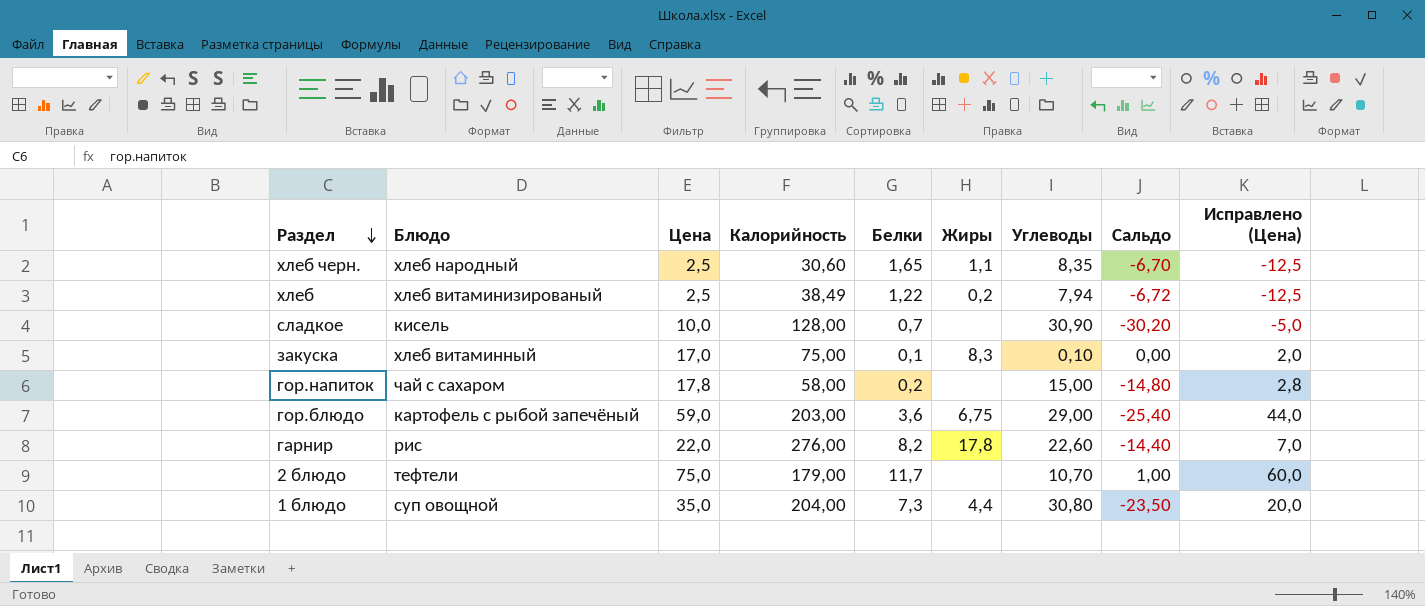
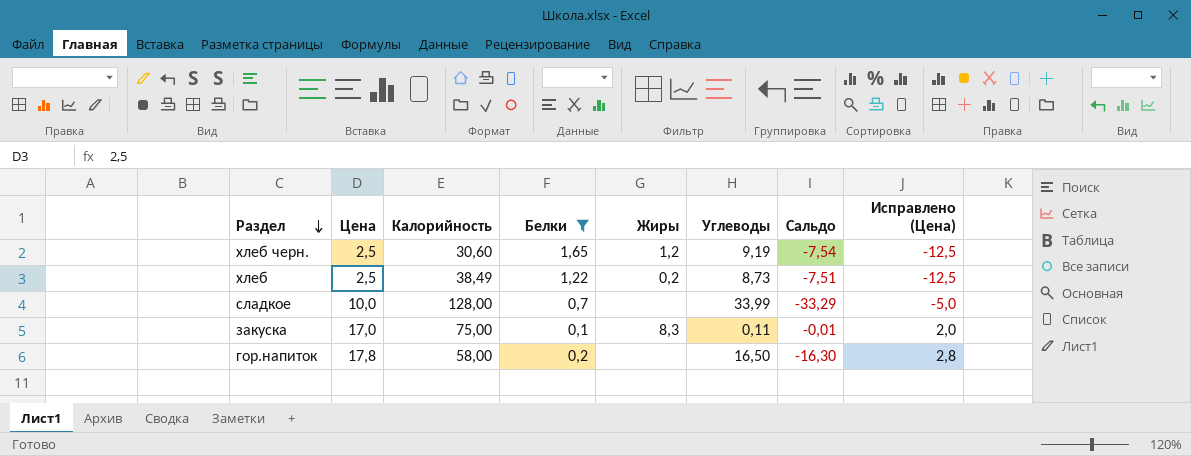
filter: none -> Белки <= 1,65
column Блюдо | position: 2 -> none
хлеб черн. | Жиры: 1,1 -> 1,2
хлеб черн. | Углеводы: 8,35 -> 9,19
хлеб черн. | Сальдо: -6,70 -> -7,54
хлеб | Углеводы: 7,94 -> 8,73
хлеб | Сальдо: -6,72 -> -7,51
сладкое | Углеводы: 30,90 -> 33,99
сладкое | Сальдо: -30,20 -> -33,29
закуска | Углеводы: 0,10 -> 0,11
закуска | Сальдо: 0,00 -> -0,01
гор.напиток | Углеводы: 15,00 -> 16,50
гор.напиток | Сальдо: -14,80 -> -16,30

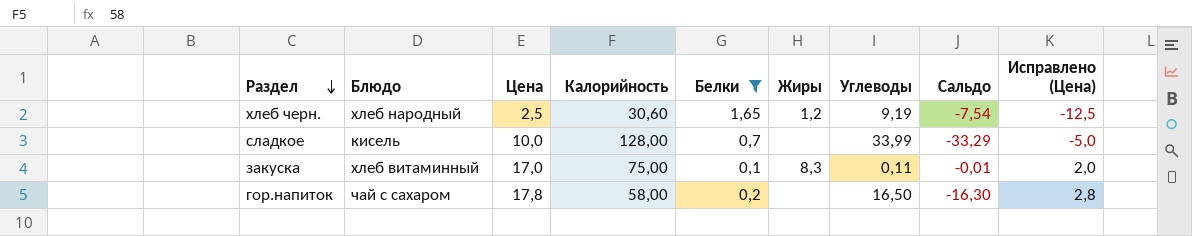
column Блюдо | position: none -> 2
row хлеб: 2,5 | 38,49 | 1,22 | 0,2 | 8,73 | -7,51 | -12,5 -> none

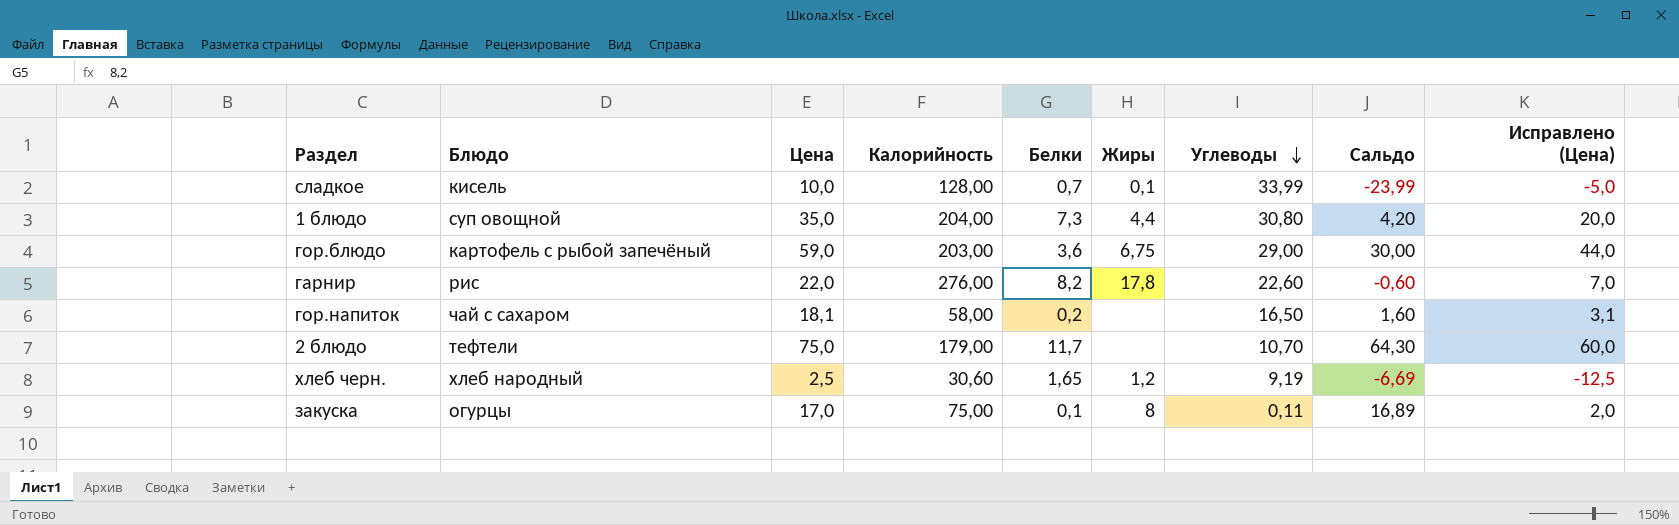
filter: Белки <= 1,65 -> none
row order: Раздел descending -> Углеводы descending
column Сальдо | formula: [Белки] - [Углеводы] -> [Цена] - [Углеводы]
сладкое | Жиры: none -> 0,1
гор.напиток | Цена: 17,8 -> 18,1
гор.напиток | Исправлено (Цена): 2,8 -> 3,1
закуска | Блюдо: хлеб витаминный -> огурцы
закуска | Жиры: 8,3 -> 8

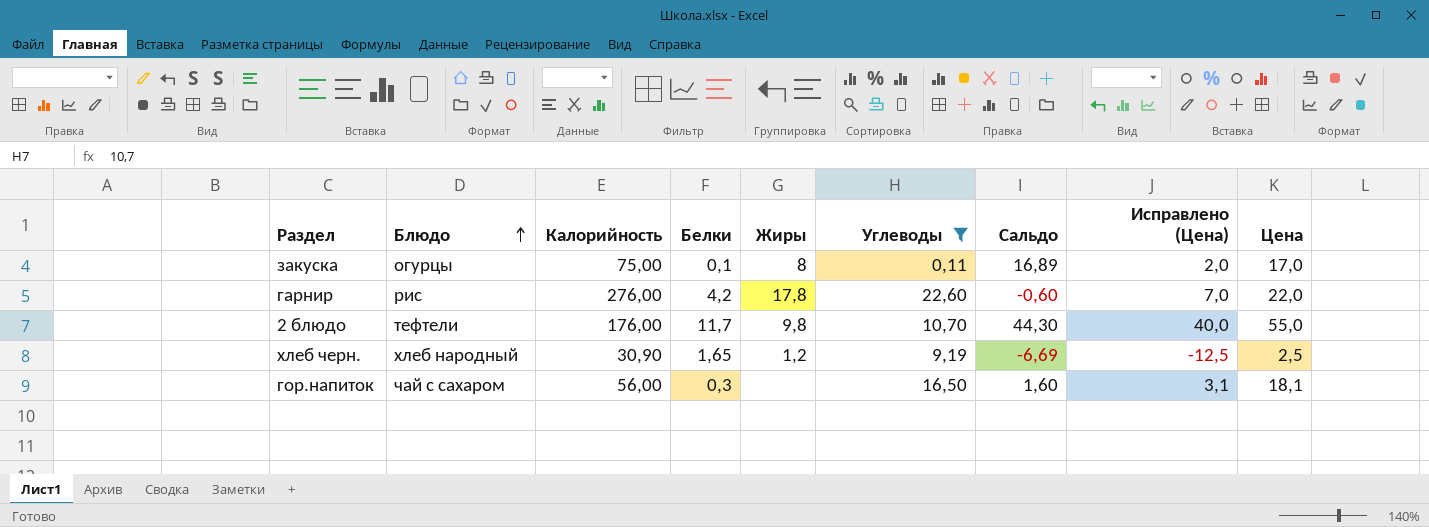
filter: none -> Углеводы <= 22,60
row order: Углеводы descending -> Блюдо ascending
column Цена | position: 3 -> 9
гарнир | Белки: 8,2 -> 4,2
2 блюдо | Калорийность: 179,00 -> 176,00
2 блюдо | Жиры: none -> 9,8
2 блюдо | Сальдо: 64,30 -> 44,30
2 блюдо | Исправлено (Цена): 60,0 -> 40,0
2 блюдо | Цена: 75,0 -> 55,0
хлеб черн. | Калорийность: 30,60 -> 30,90
гор.напиток | Калорийность: 58,00 -> 56,00
гор.напиток | Белки: 0,2 -> 0,3

